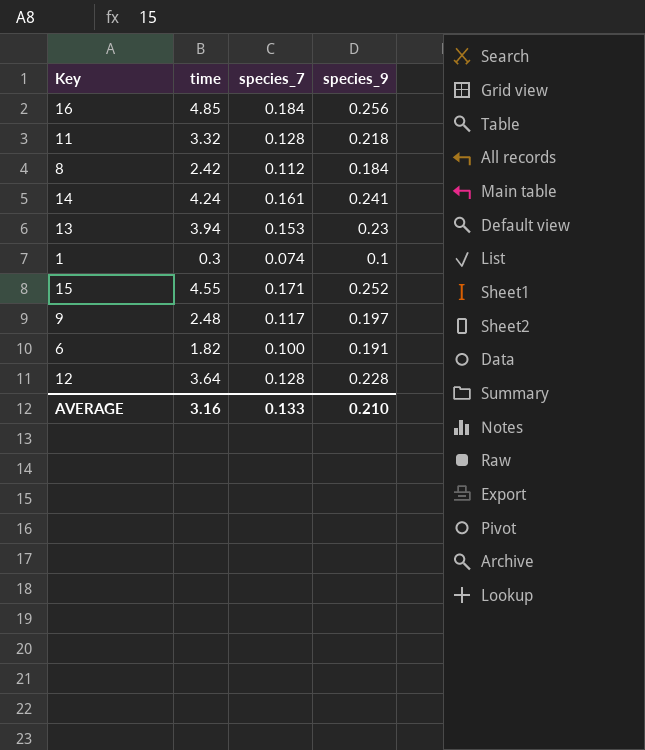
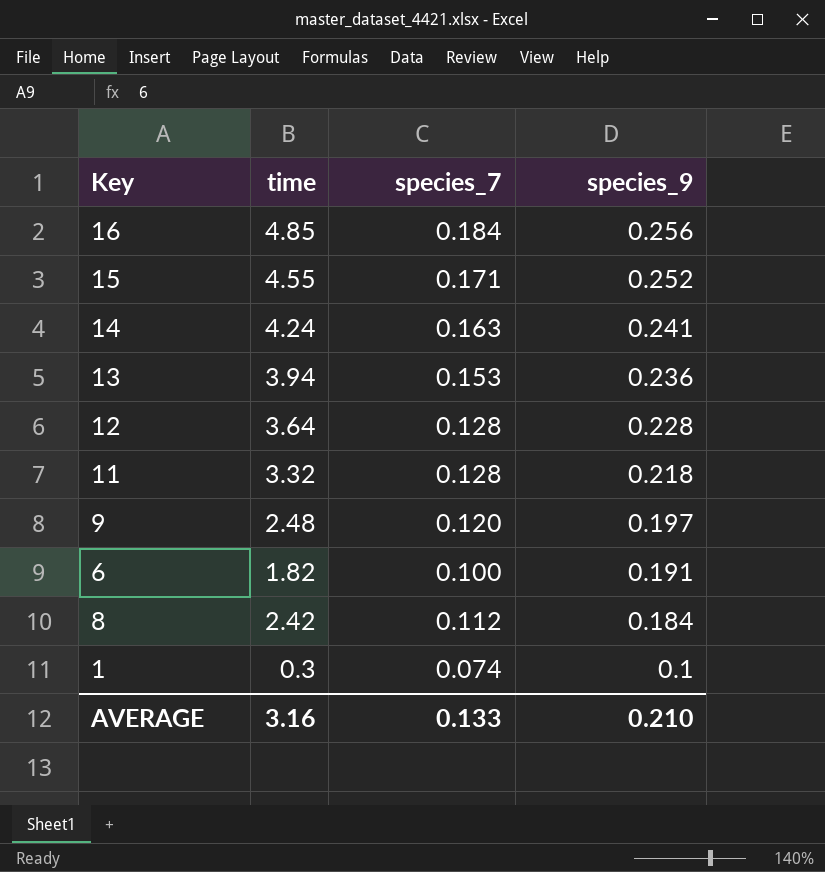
row order: none -> species_9 descending
14 | species_7: 0.161 -> 0.163
13 | species_9: 0.23 -> 0.236
9 | species_7: 0.117 -> 0.120

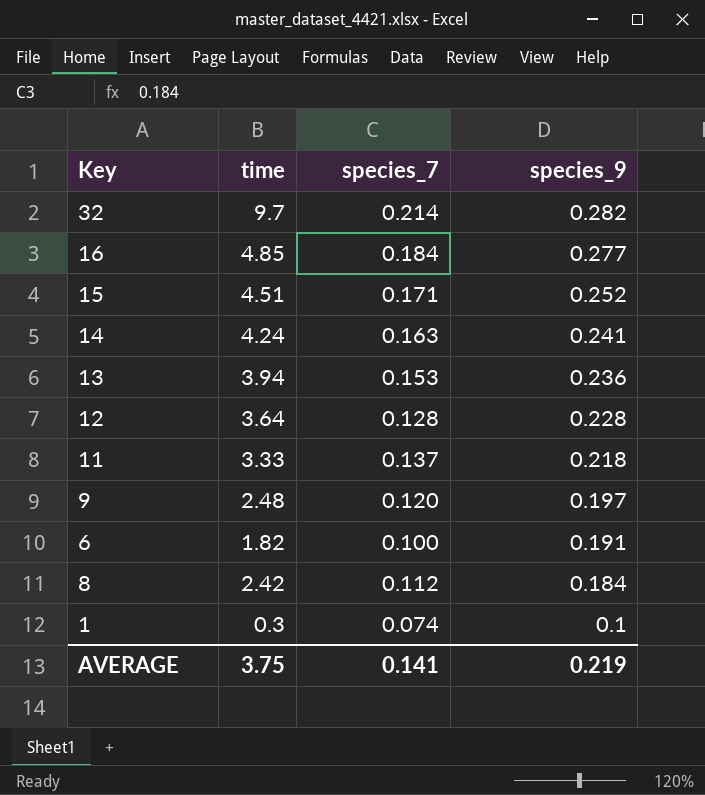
row 32: none -> 9.7 | 0.214 | 0.282
16 | species_9: 0.256 -> 0.277
15 | time: 4.55 -> 4.51
11 | time: 3.32 -> 3.33
11 | species_7: 0.128 -> 0.137
AVERAGE | time: 3.16 -> 3.75
AVERAGE | species_7: 0.133 -> 0.141
AVERAGE | species_9: 0.210 -> 0.219

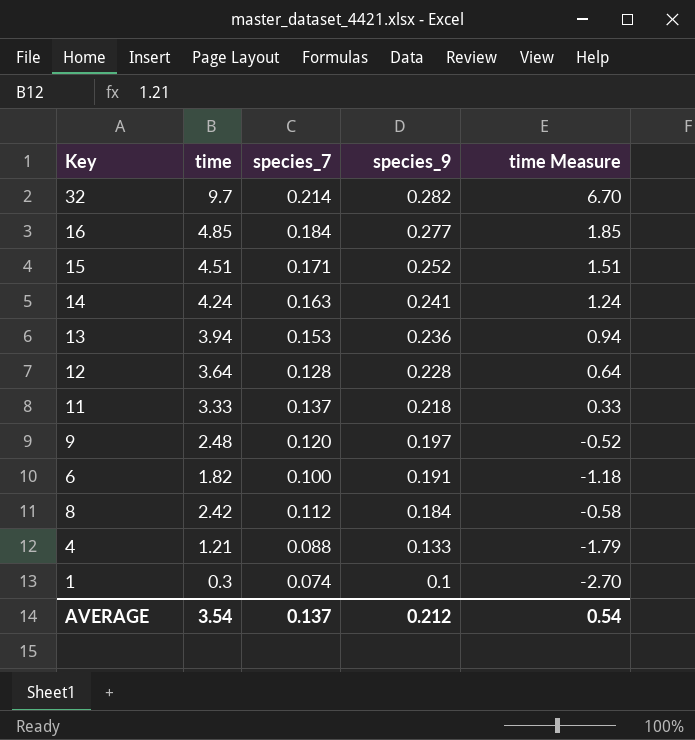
column time Measure | formula: none -> [time] - 3
row 4: none -> 1.21 | 0.088 | 0.133 | -1.79
AVERAGE | time: 3.75 -> 3.54
AVERAGE | species_7: 0.141 -> 0.137
AVERAGE | species_9: 0.219 -> 0.212

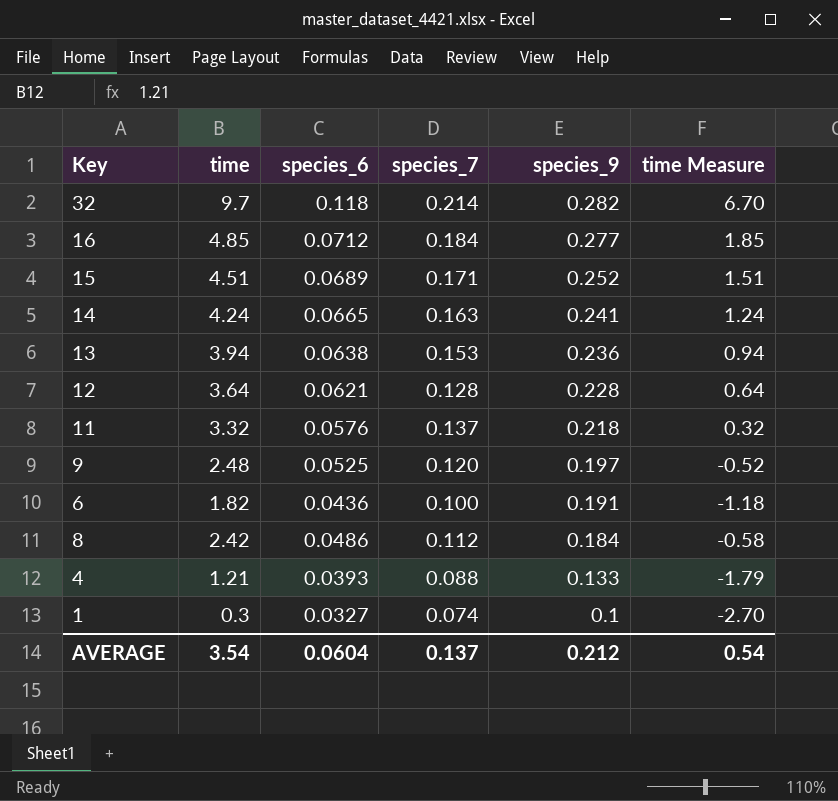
column species_6 | position: none -> 3
11 | time: 3.33 -> 3.32
11 | time Measure: 0.33 -> 0.32

